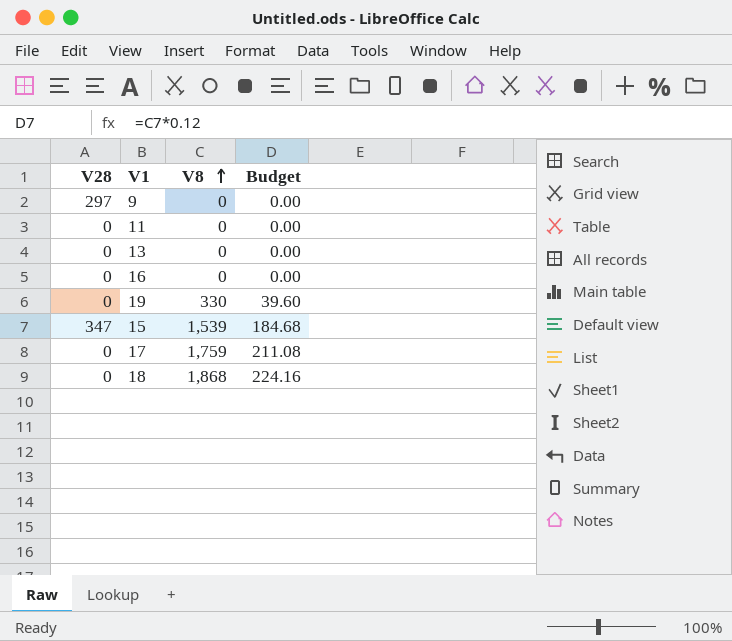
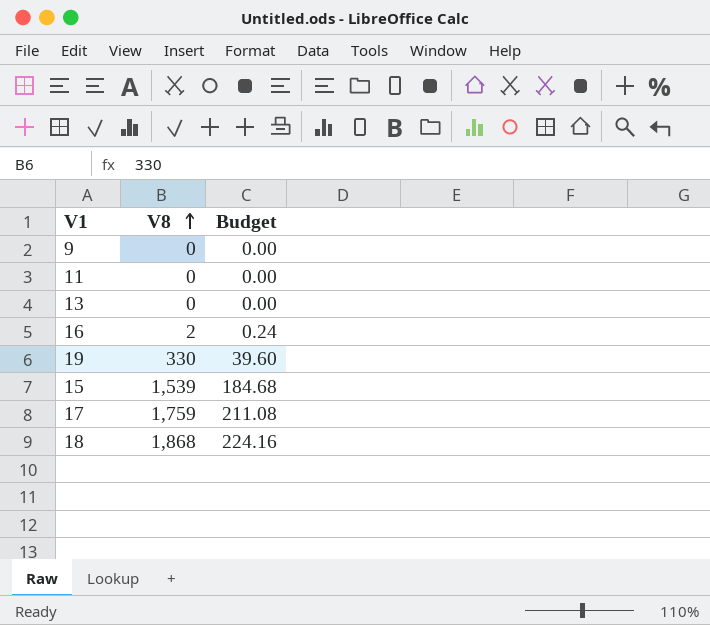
column V28 | position: 1 -> none
16 | V8: 0 -> 2
16 | Budget: 0.00 -> 0.24

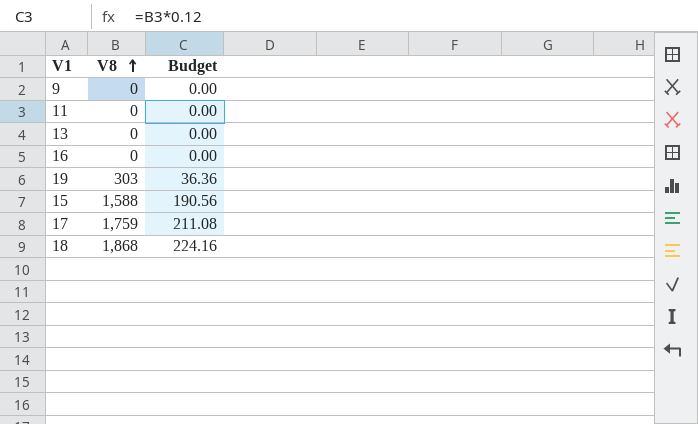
16 | V8: 2 -> 0
16 | Budget: 0.24 -> 0.00
19 | V8: 330 -> 303
19 | Budget: 39.60 -> 36.36
15 | V8: 1,539 -> 1,588
15 | Budget: 184.68 -> 190.56

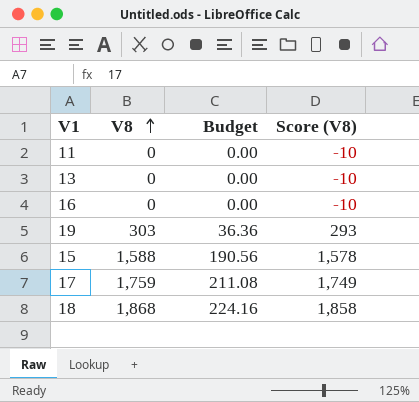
column Score (V8) | formula: none -> [V8] - 10
row 9: 0 | 0.00 -> none

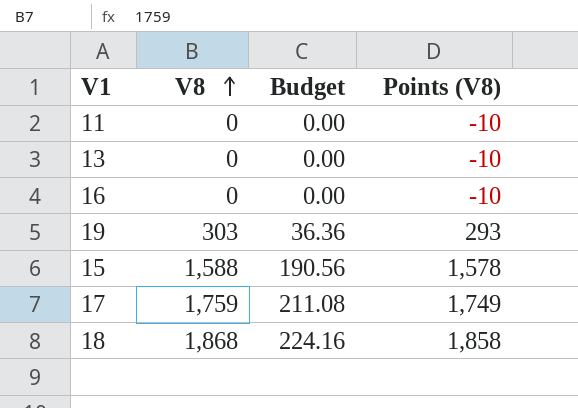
column name: Score (V8) -> Points (V8)

